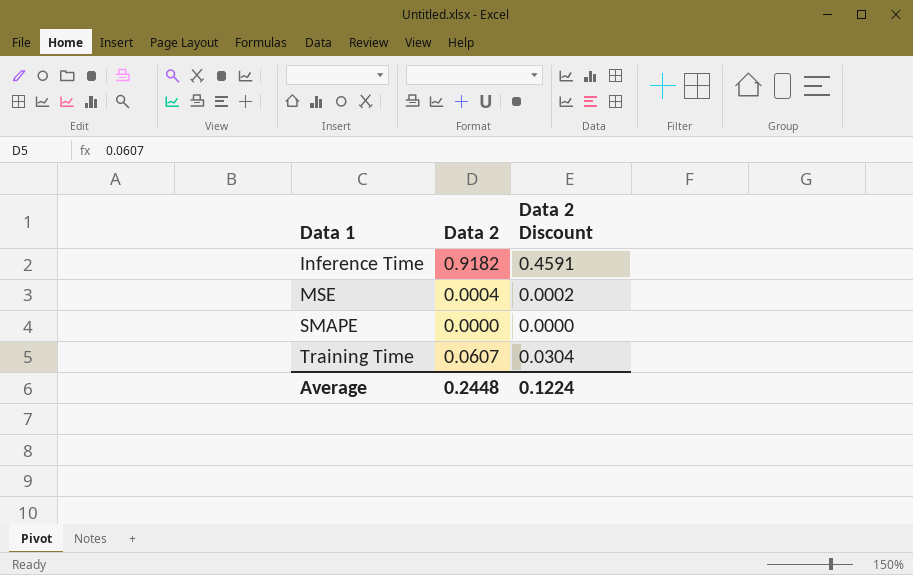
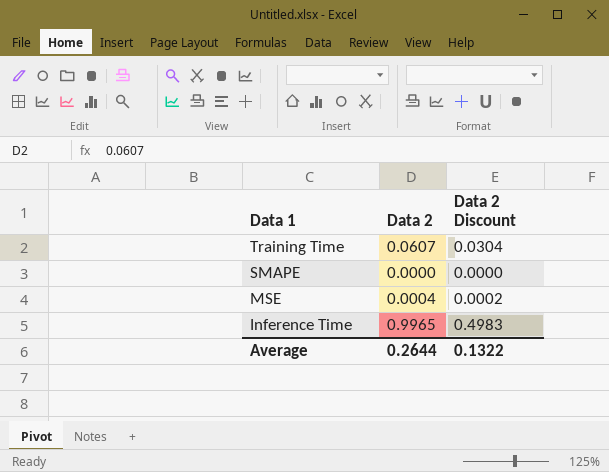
row order: Data 1 ascending -> Data 1 descending
Inference Time | Data 2: 0.9182 -> 0.9965
Inference Time | Data 2 Discount: 0.4591 -> 0.4983
Average | Data 2: 0.2448 -> 0.2644
Average | Data 2 Discount: 0.1224 -> 0.1322

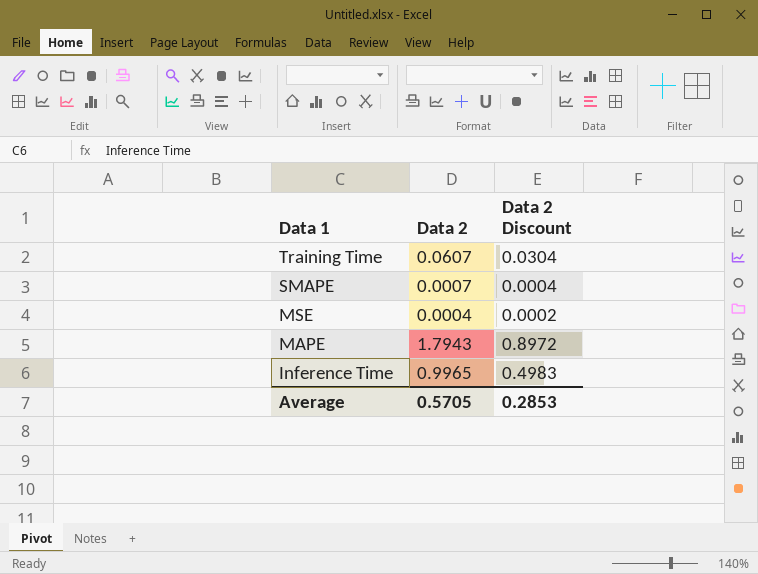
SMAPE | Data 2: 0.0000 -> 0.0007
SMAPE | Data 2 Discount: 0.0000 -> 0.0004
row MAPE: none -> 1.7943 | 0.8972
Average | Data 2: 0.2644 -> 0.5705
Average | Data 2 Discount: 0.1322 -> 0.2853

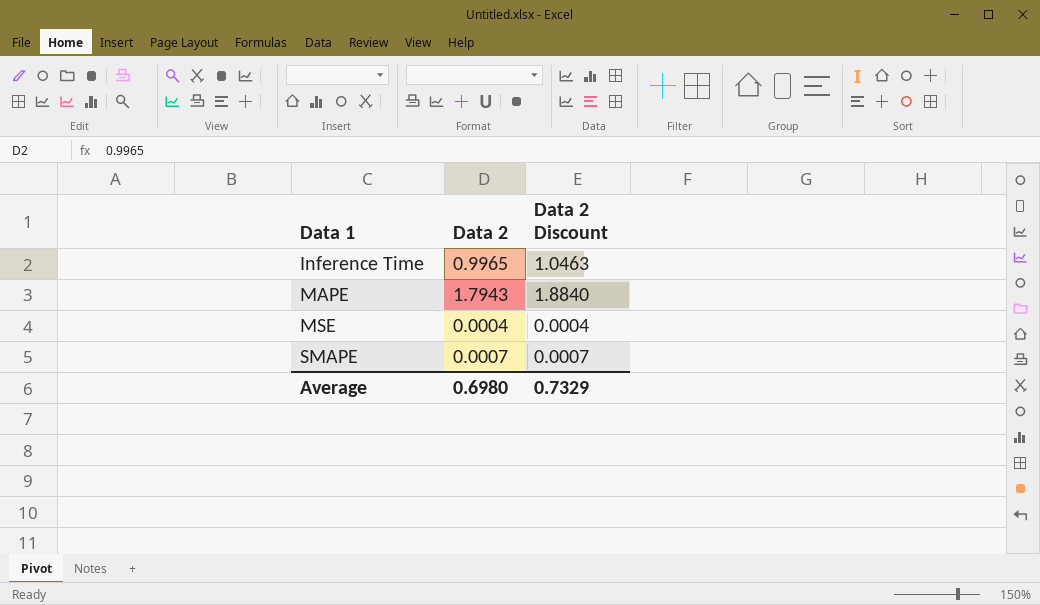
row order: Data 1 descending -> Data 1 ascending
column Data 2 Discount | formula: [Data 2] * 0.5 -> [Data 2] * 1.05
row Training Time: 0.0607 | 0.0304 -> none
Average | Data 2: 0.5705 -> 0.6980
Average | Data 2 Discount: 0.2853 -> 0.7329

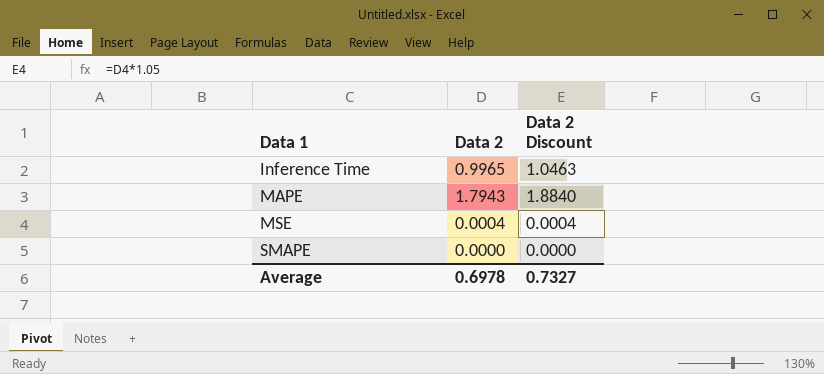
SMAPE | Data 2: 0.0007 -> 0.0000
SMAPE | Data 2 Discount: 0.0007 -> 0.0000
Average | Data 2: 0.6980 -> 0.6978
Average | Data 2 Discount: 0.7329 -> 0.7327

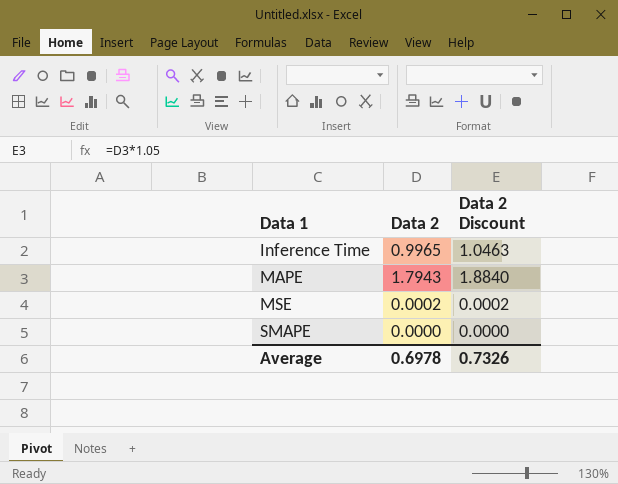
MSE | Data 2: 0.0004 -> 0.0002
MSE | Data 2 Discount: 0.0004 -> 0.0002
Average | Data 2 Discount: 0.7327 -> 0.7326

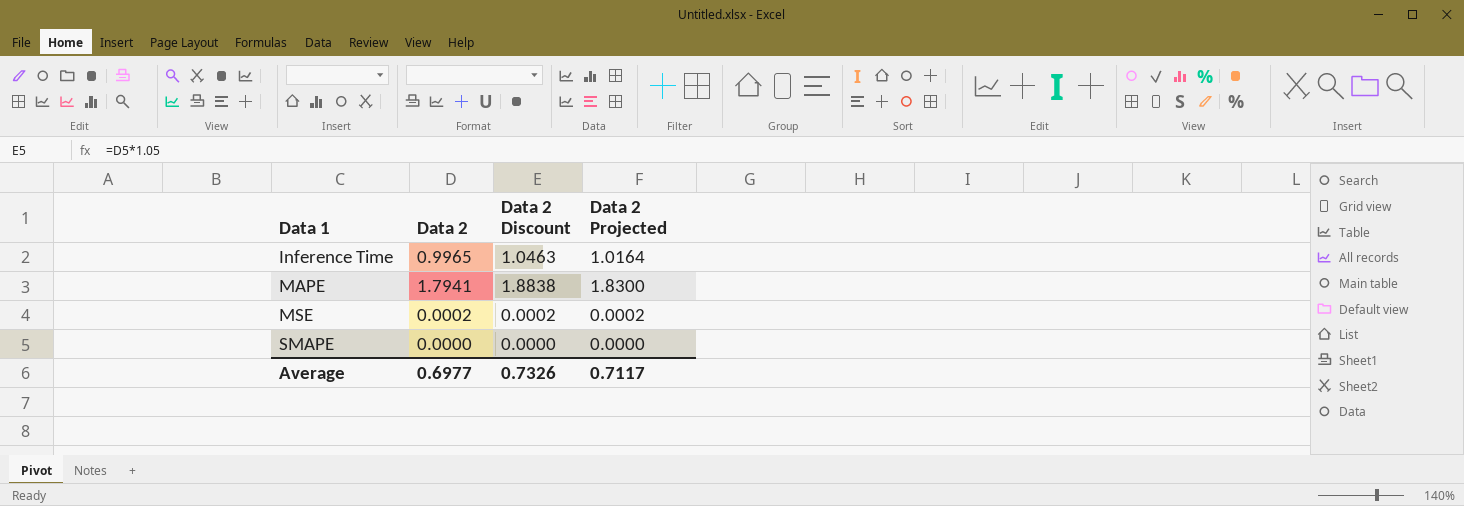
column Data 2 Projected | formula: none -> [Data 2] * 1.02
MAPE | Data 2: 1.7943 -> 1.7941
MAPE | Data 2 Discount: 1.8840 -> 1.8838
Average | Data 2: 0.6978 -> 0.6977

